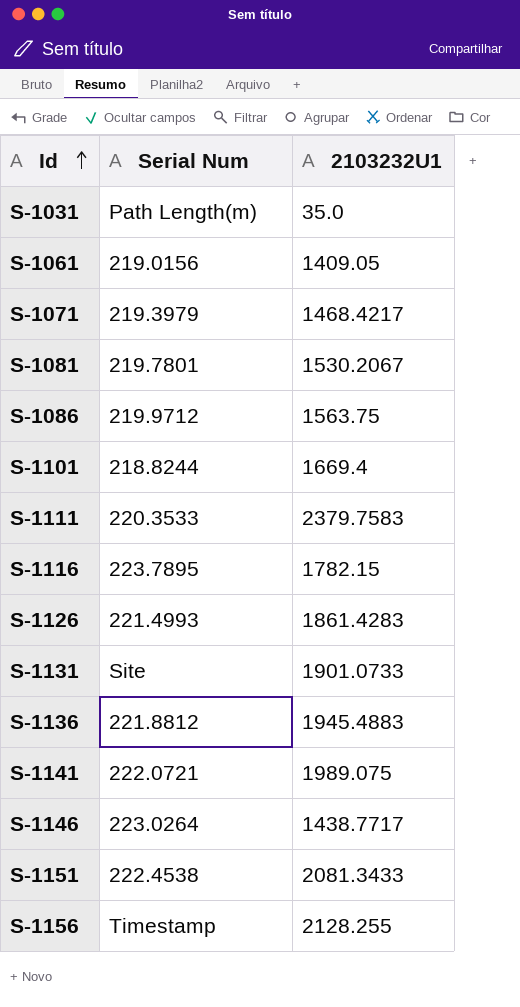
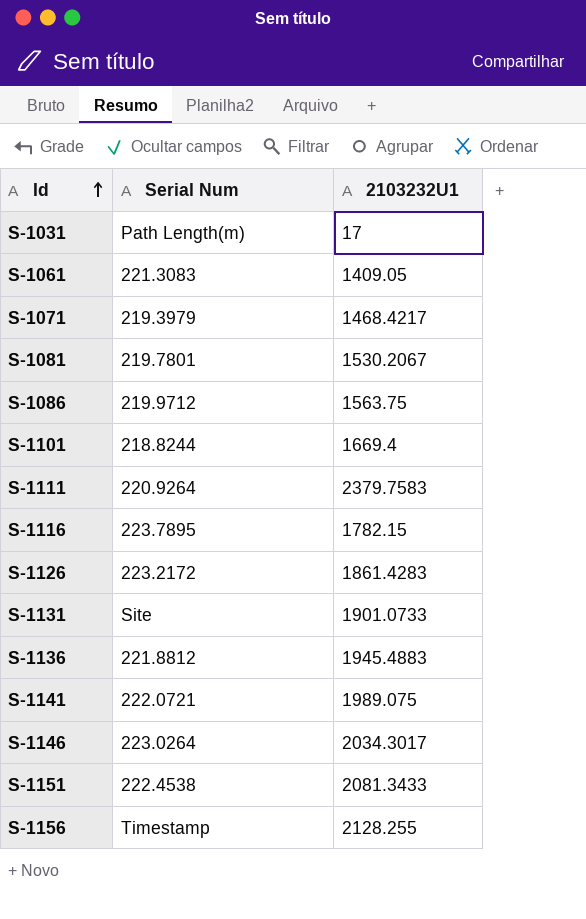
S-1031 | 2103232U1: 35.0 -> 17
S-1061 | Serial Num: 219.0156 -> 221.3083
S-1111 | Serial Num: 220.3533 -> 220.9264
S-1126 | Serial Num: 221.4993 -> 223.2172
S-1146 | 2103232U1: 1438.7717 -> 2034.3017

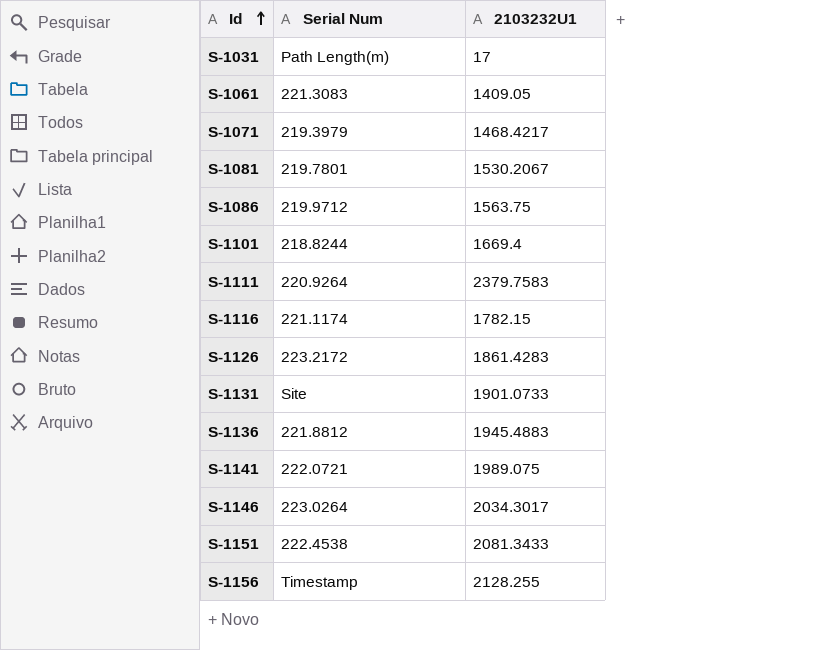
S-1116 | Serial Num: 223.7895 -> 221.1174

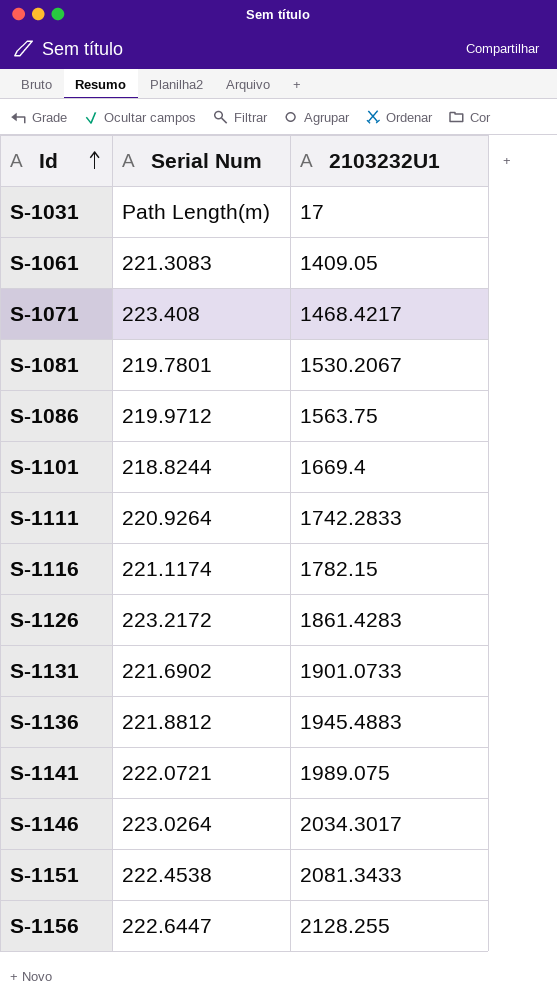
S-1071 | Serial Num: 219.3979 -> 223.408
S-1111 | 2103232U1: 2379.7583 -> 1742.2833
S-1131 | Serial Num: Site -> 221.6902
S-1156 | Serial Num: Timestamp -> 222.6447

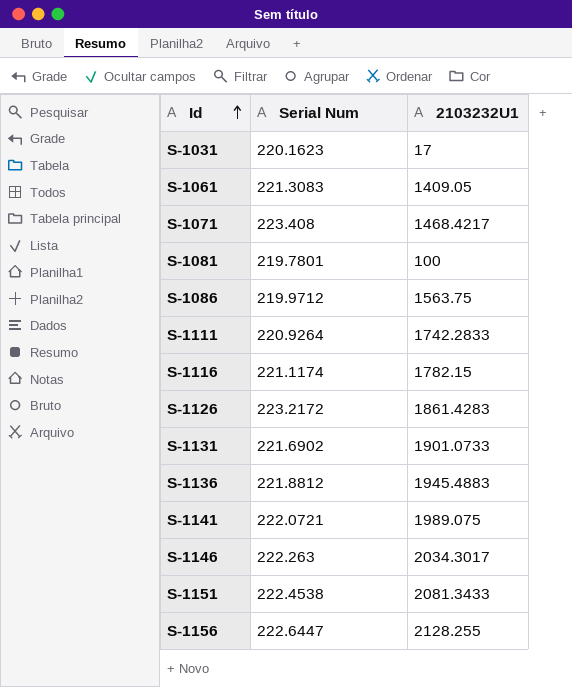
row S-1101: 218.8244 | 1669.4 -> none
S-1031 | Serial Num: Path Length(m) -> 220.1623
S-1081 | 2103232U1: 1530.2067 -> 100
S-1146 | Serial Num: 223.0264 -> 222.263

